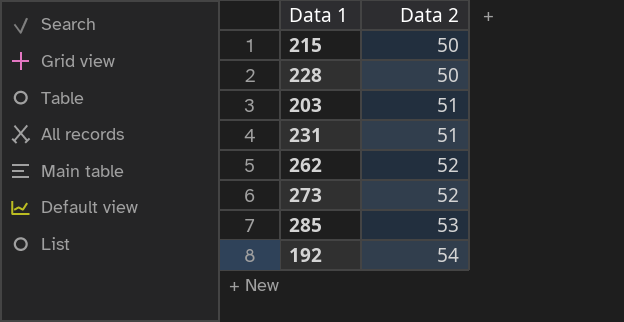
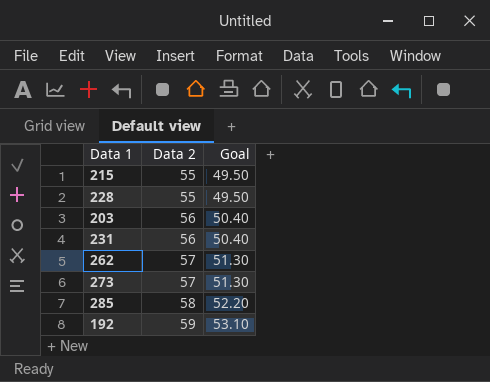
column Goal | formula: none -> [Data 2] * 0.9
215 | Data 2: 50 -> 55
228 | Data 2: 50 -> 55
203 | Data 2: 51 -> 56
231 | Data 2: 51 -> 56
262 | Data 2: 52 -> 57
273 | Data 2: 52 -> 57
285 | Data 2: 53 -> 58
192 | Data 2: 54 -> 59

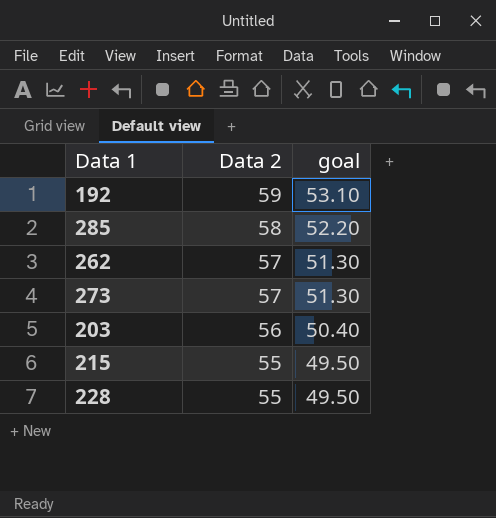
row order: Data 2 ascending -> Data 2 descending
column name: Goal -> goal
row 231: 56 | 50.40 -> none

